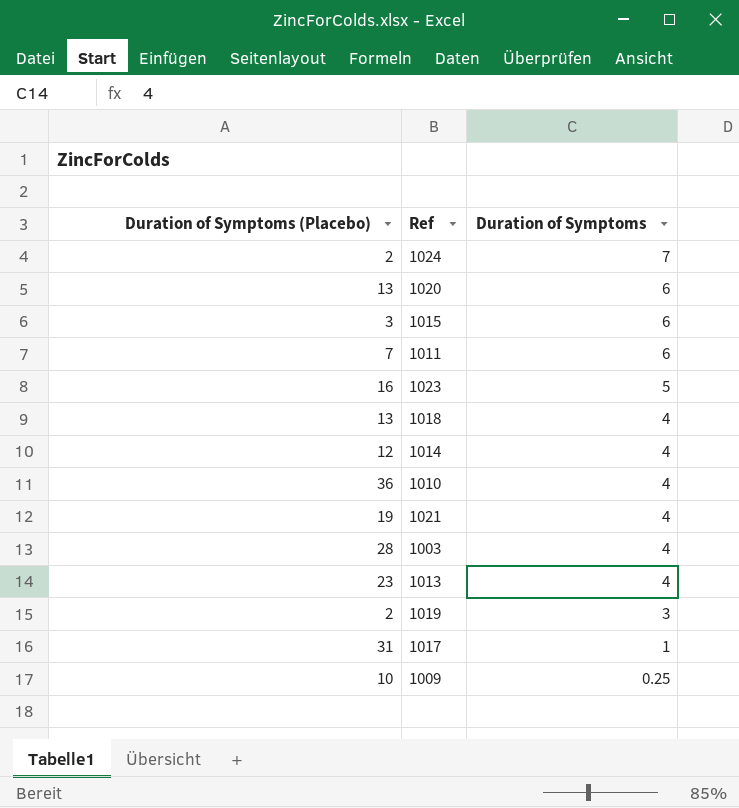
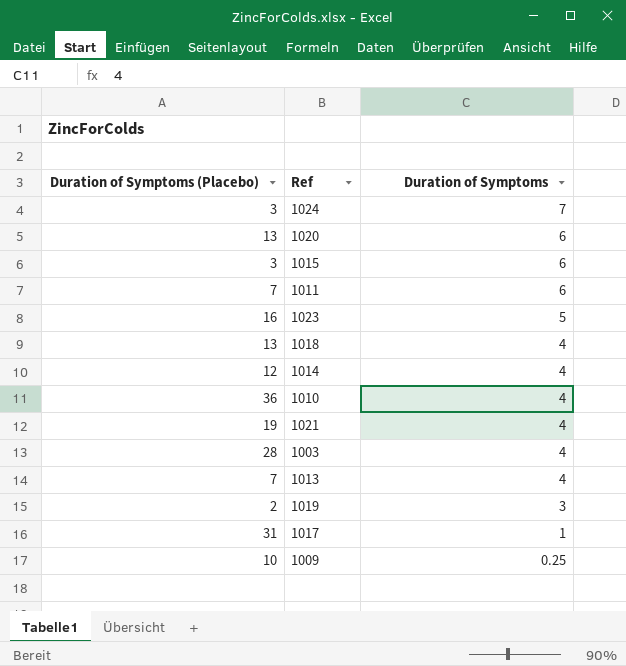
1024 | Duration of Symptoms (Placebo): 2 -> 3
1013 | Duration of Symptoms (Placebo): 23 -> 7

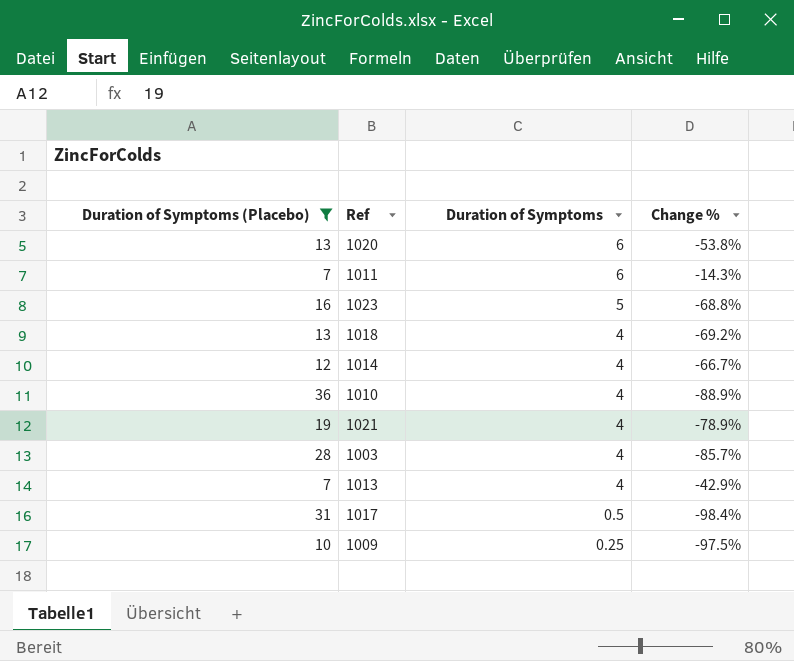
filter: none -> Duration of Symptoms (Placebo) >= 7
column Change % | formula: none -> ([Duration of Symptoms] - [Duration of Symptoms (Placebo)]) / [Duration of Symptoms (Placebo)]
1017 | Duration of Symptoms: 1 -> 0.5

